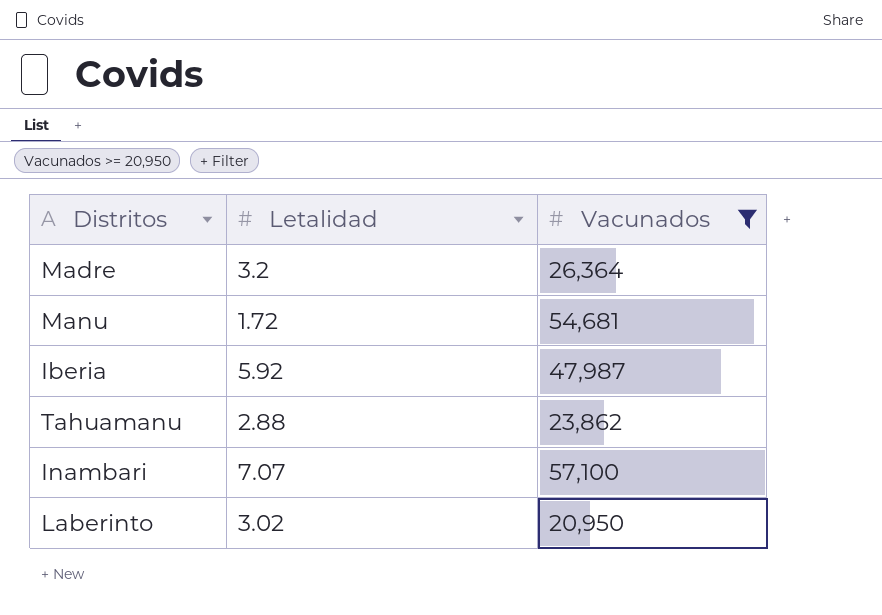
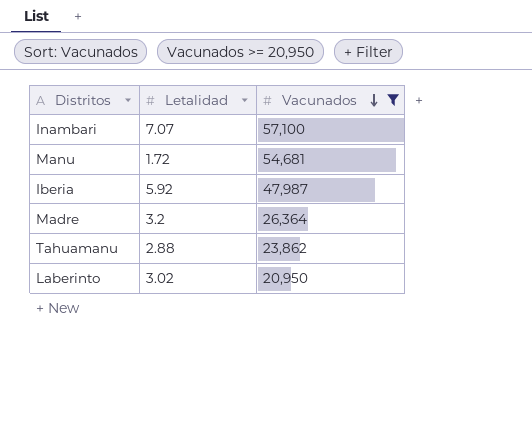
row order: none -> Vacunados descending

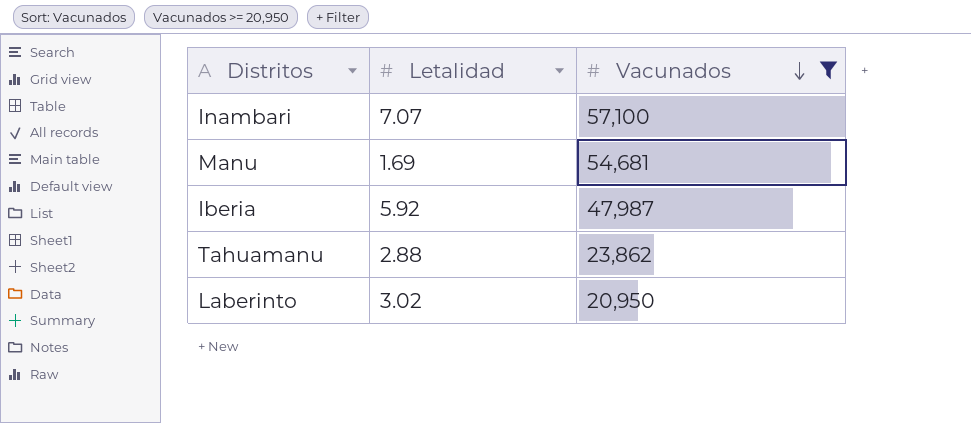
row Madre: 3.2 | 26,364 -> none
Manu | Letalidad: 1.72 -> 1.69

